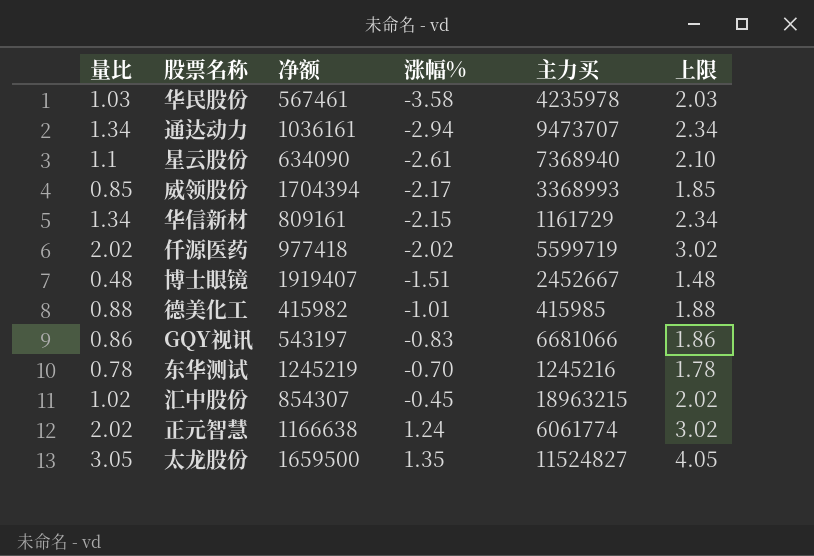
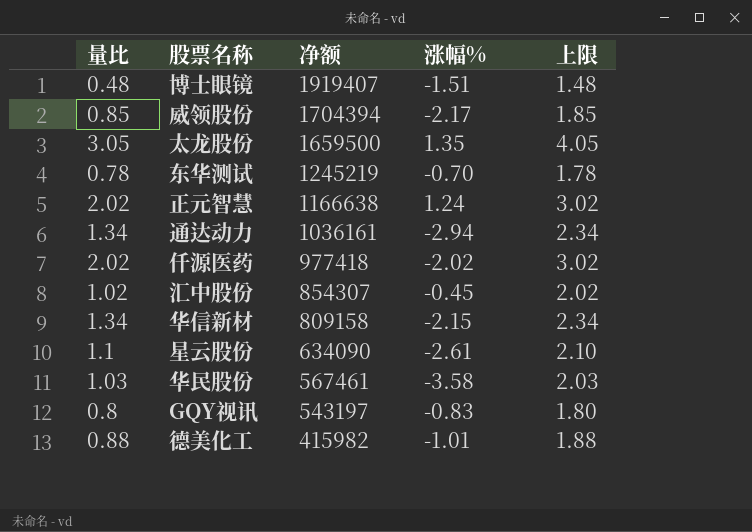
row order: 涨幅% ascending -> 净额 descending
column 主力买 | position: 5 -> none
华信新材 | 净额: 809161 -> 809158
GQY视讯 | 量比: 0.86 -> 0.8
GQY视讯 | 上限: 1.86 -> 1.80

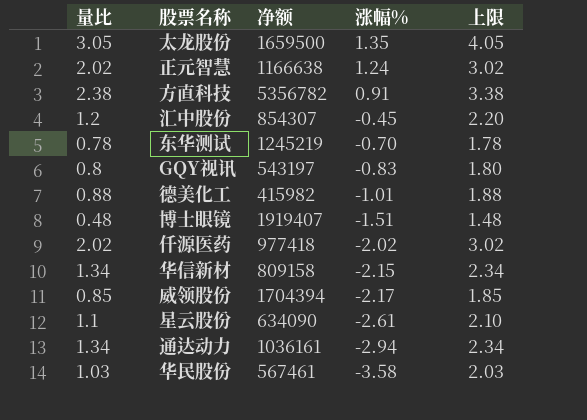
row order: 净额 descending -> 涨幅% descending
row 方直科技: none -> 2.38 | 5356782 | 0.91 | 3.38
汇中股份 | 量比: 1.02 -> 1.2
汇中股份 | 上限: 2.02 -> 2.20

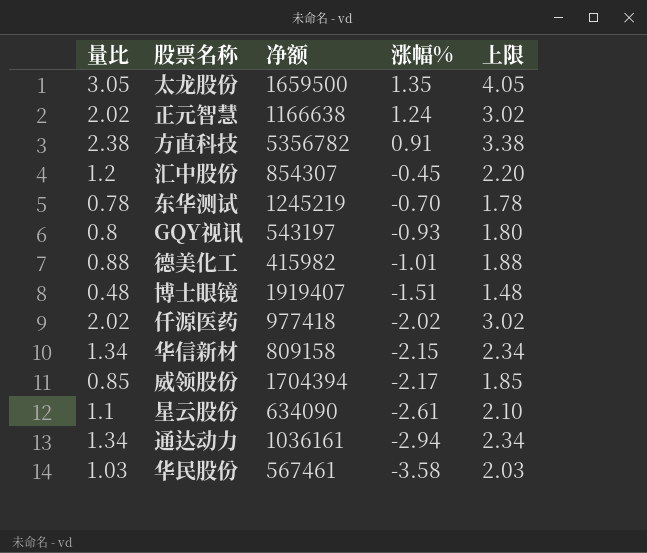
GQY视讯 | 涨幅%: -0.83 -> -0.93

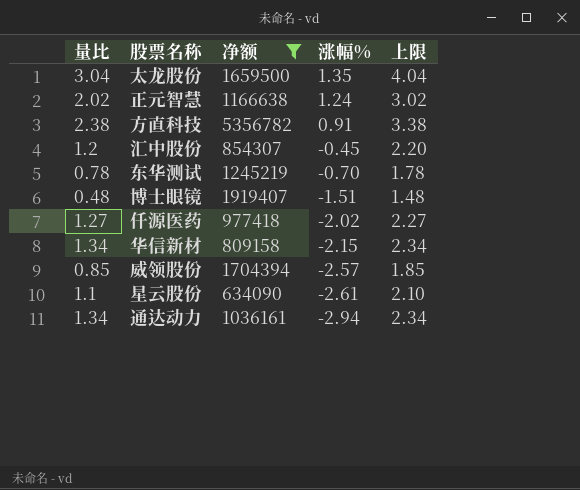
filter: none -> 净额 >= 634090
太龙股份 | 量比: 3.05 -> 3.04
太龙股份 | 上限: 4.05 -> 4.04
仟源医药 | 量比: 2.02 -> 1.27
仟源医药 | 上限: 3.02 -> 2.27
威领股份 | 涨幅%: -2.17 -> -2.57

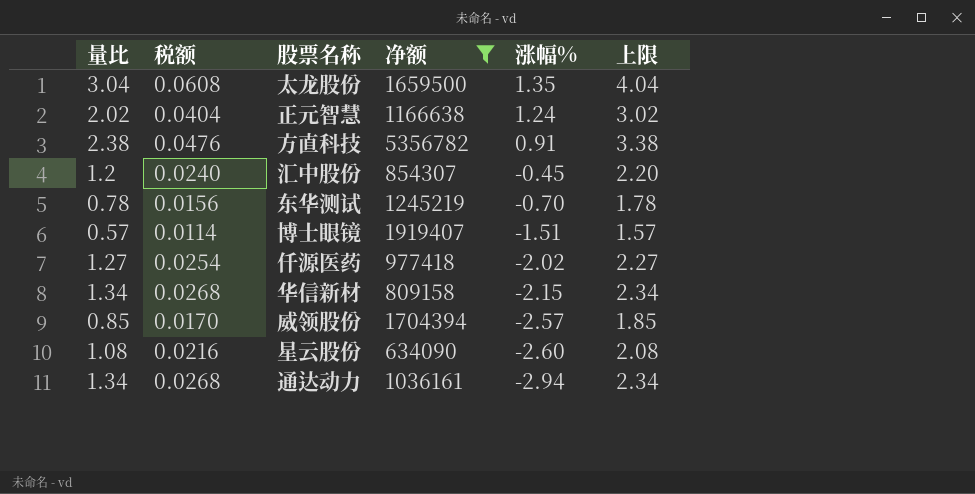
column 税额 | formula: none -> [量比] * 0.02
博士眼镜 | 量比: 0.48 -> 0.57
博士眼镜 | 上限: 1.48 -> 1.57
星云股份 | 量比: 1.1 -> 1.08
星云股份 | 涨幅%: -2.61 -> -2.60
星云股份 | 上限: 2.10 -> 2.08

